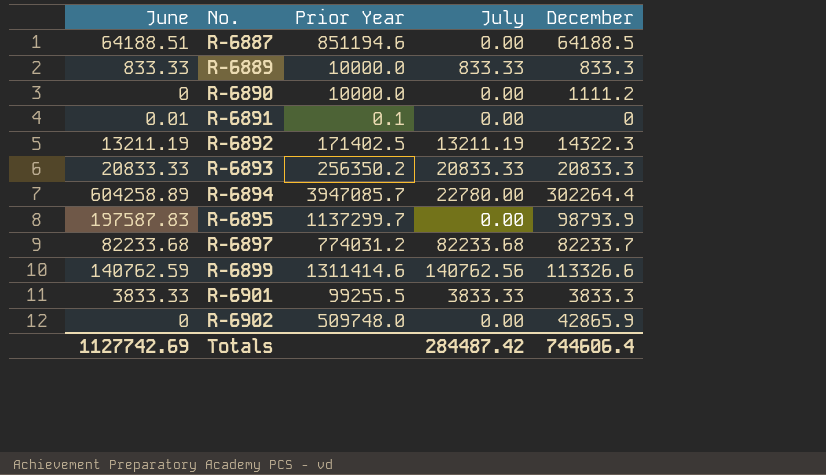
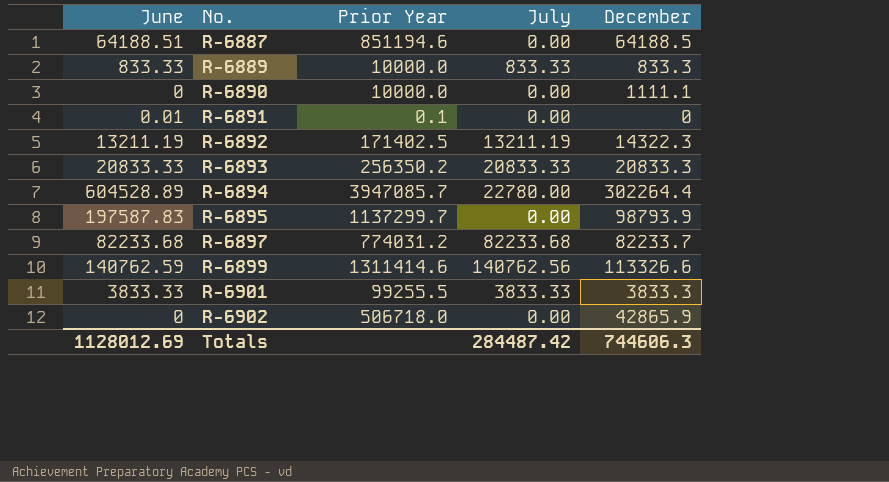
R-6890 | December: 1111.2 -> 1111.1
R-6894 | June: 604258.89 -> 604528.89
R-6902 | Prior Year: 509748.0 -> 506718.0
Totals | June: 1127742.69 -> 1128012.69
Totals | December: 744606.4 -> 744606.3

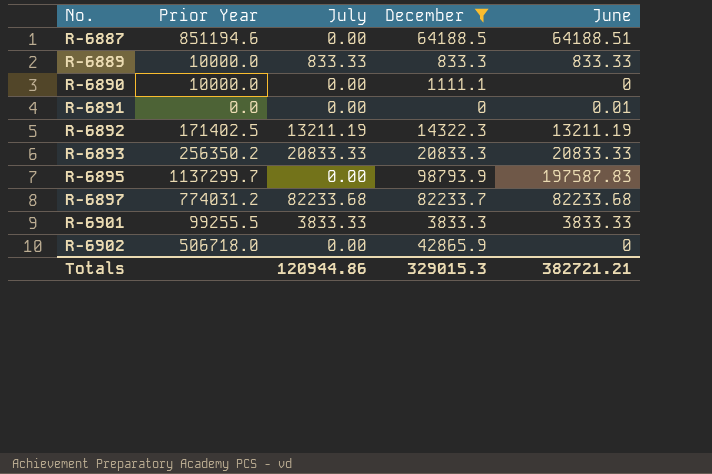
filter: none -> December <= 98793.9
column June | position: 1 -> 5
R-6891 | Prior Year: 0.1 -> 0.0
Totals | July: 284487.42 -> 120944.86
Totals | December: 744606.3 -> 329015.3
Totals | June: 1128012.69 -> 382721.21

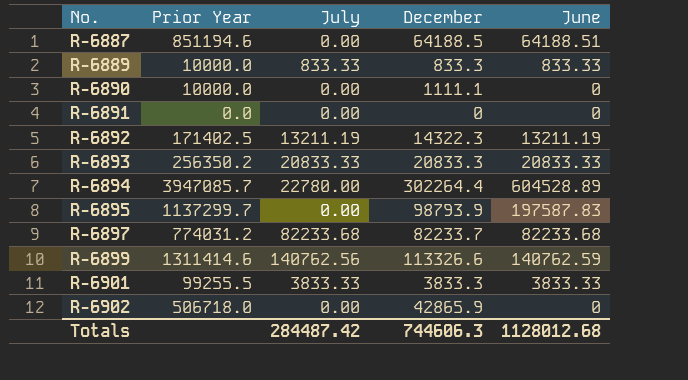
filter: December <= 98793.9 -> none
R-6891 | June: 0.01 -> 0
Totals | July: 120944.86 -> 284487.42
Totals | December: 329015.3 -> 744606.3
Totals | June: 382721.21 -> 1128012.68

